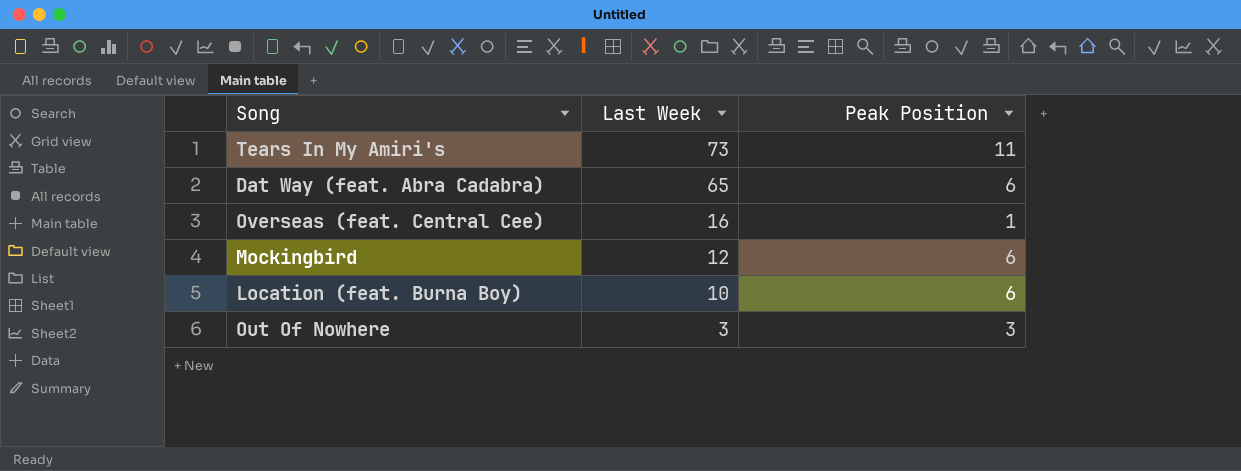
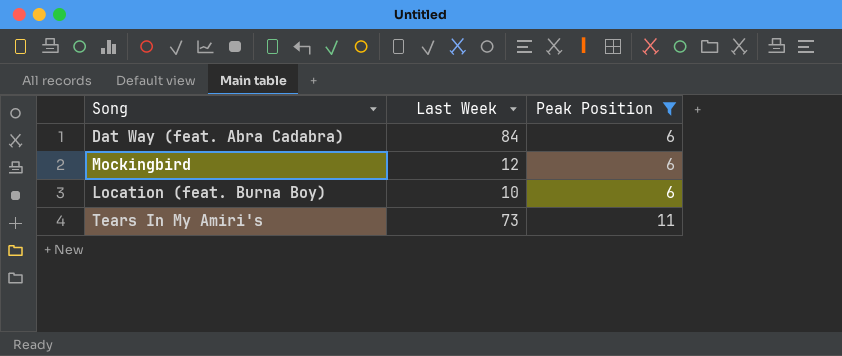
filter: none -> Peak Position >= 6
row order: Last Week descending -> Peak Position ascending
Dat Way (feat. Abra Cadabra) | Last Week: 65 -> 84

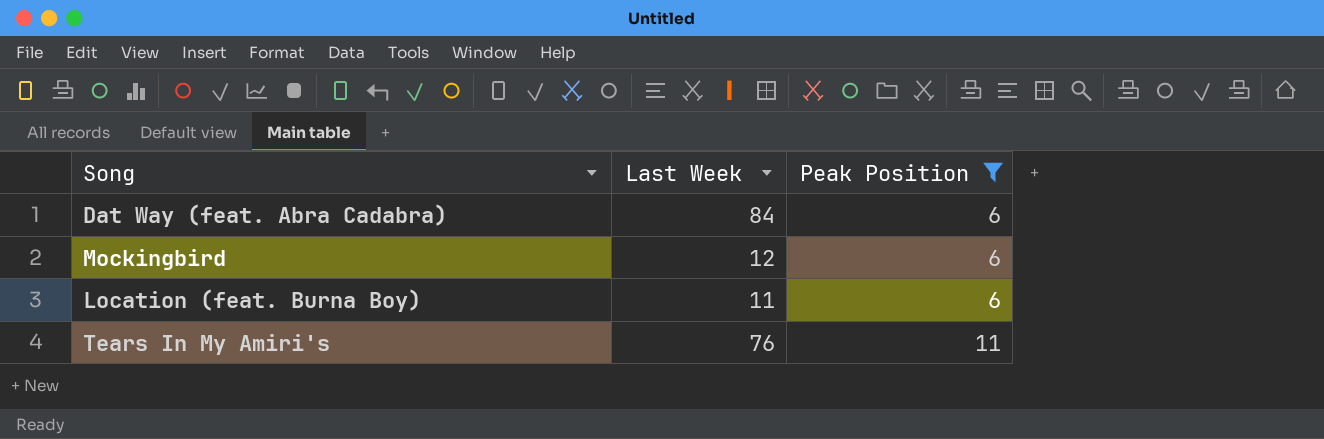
Location (feat. Burna Boy) | Last Week: 10 -> 11
Tears In My Amiri's | Last Week: 73 -> 76

